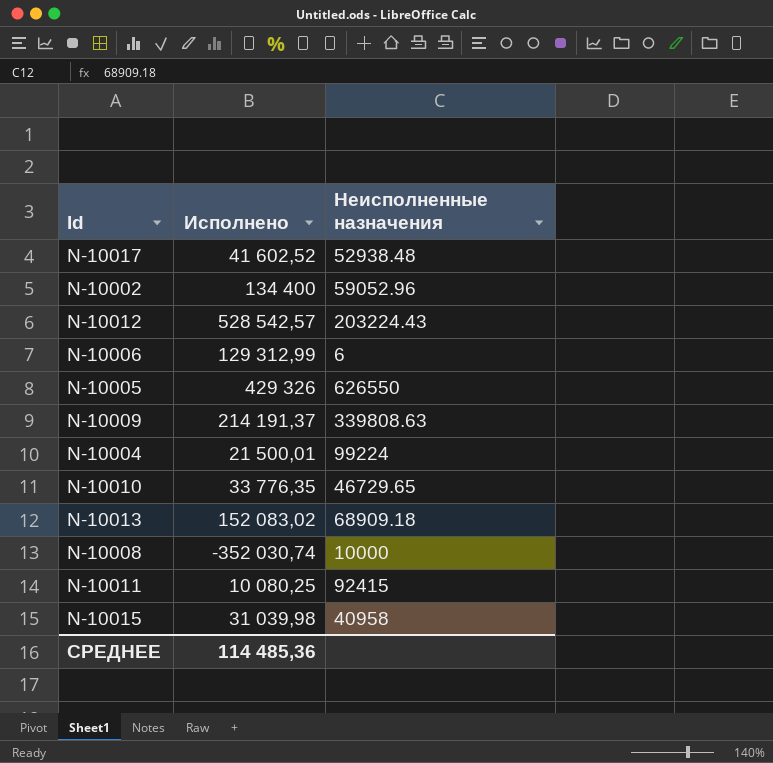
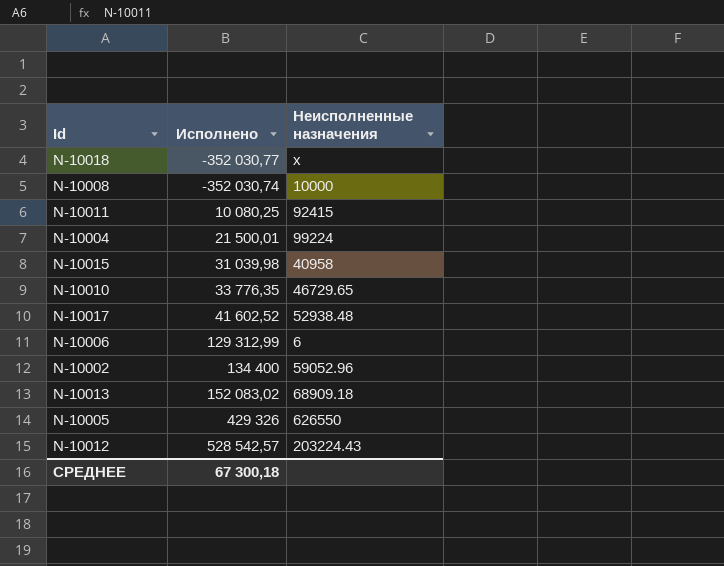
row order: none -> Исполнено ascending
row N-10009: 214 191,37 | 339808.63 -> none
row N-10018: none -> -352 030,77 | x
СРЕДНЕЕ | Исполнено: 114 485,36 -> 67 300,18

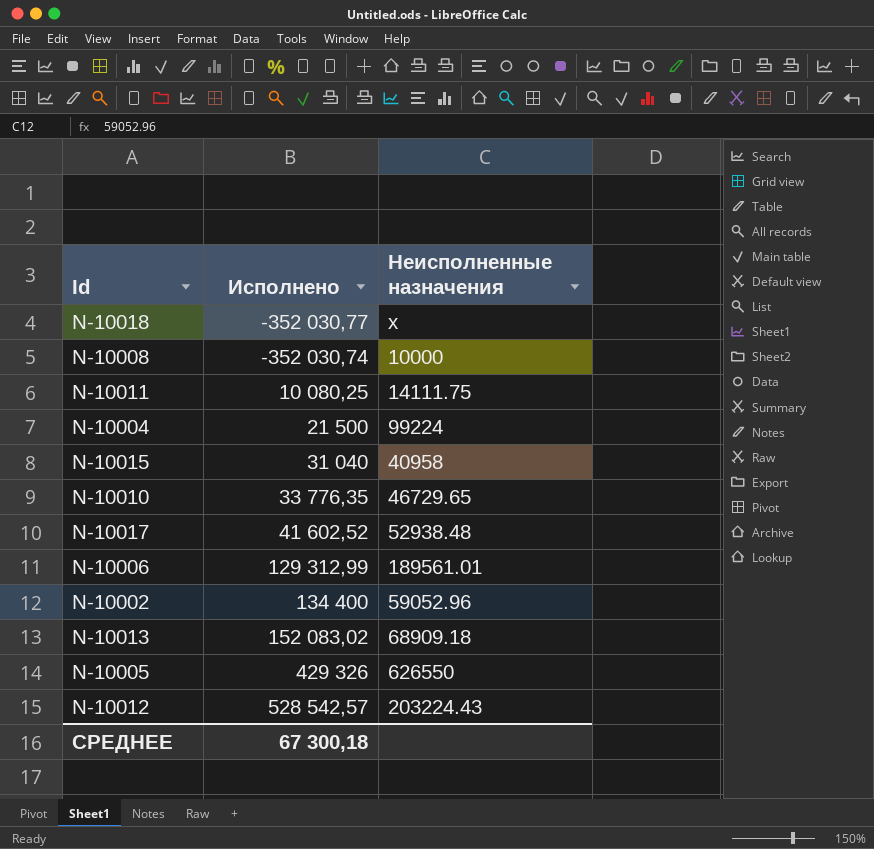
N-10011 | Неисполненные назначения: 92415 -> 14111.75
N-10004 | Исполнено: 21 500,01 -> 21 500
N-10015 | Исполнено: 31 039,98 -> 31 040
N-10006 | Неисполненные назначения: 6 -> 189561.01

